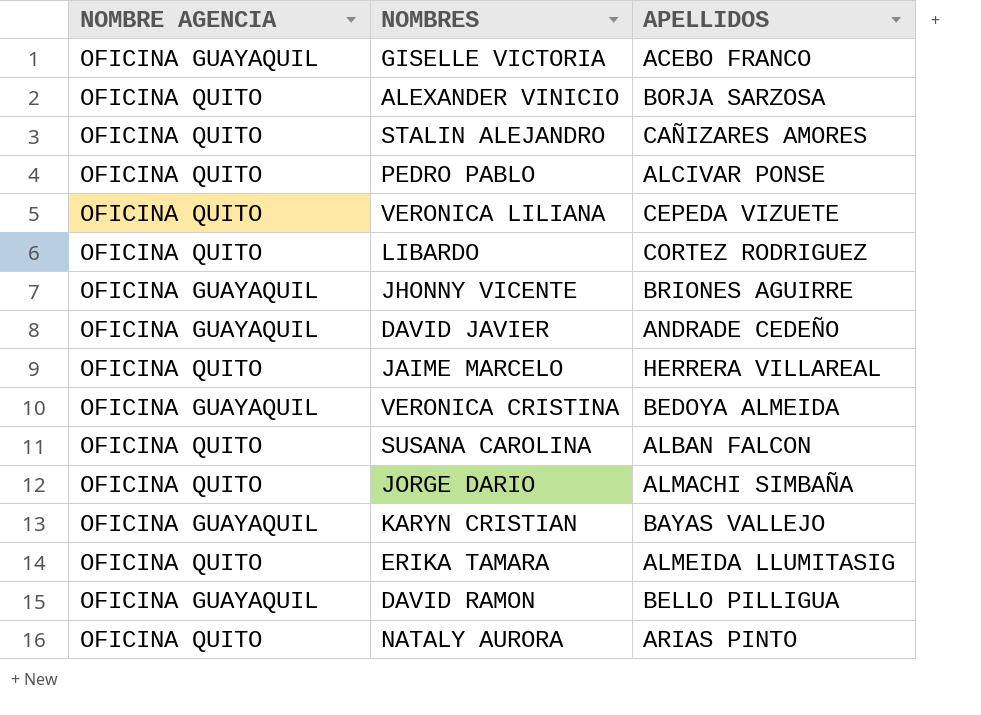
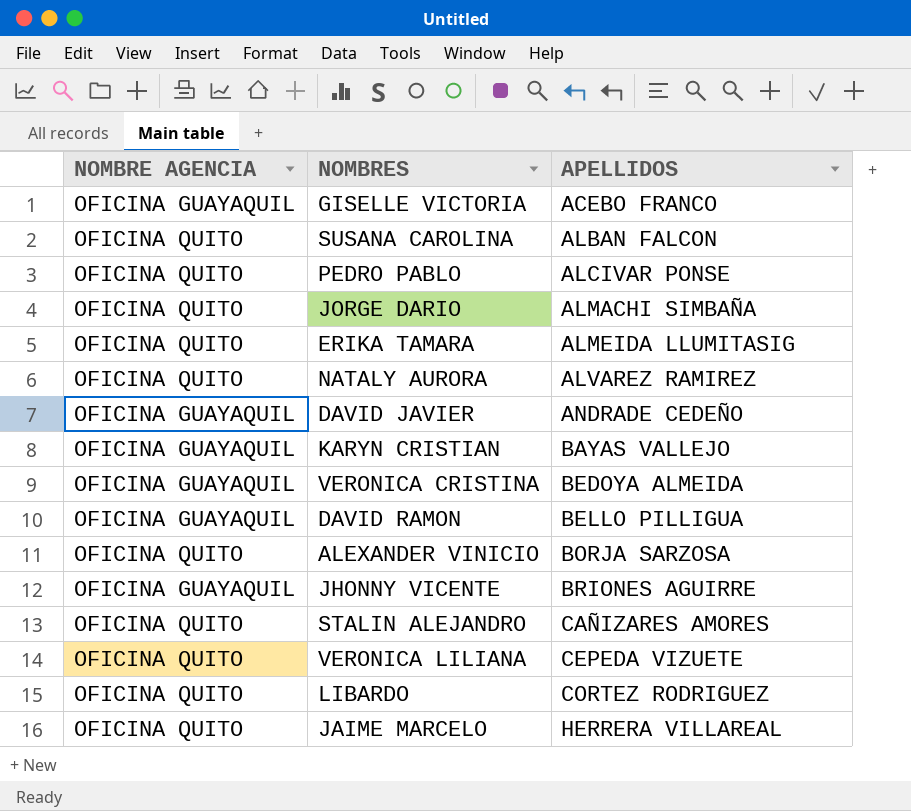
row order: none -> APELLIDOS ascending
NATALY AURORA | APELLIDOS: ARIAS PINTO -> ALVAREZ RAMIREZ

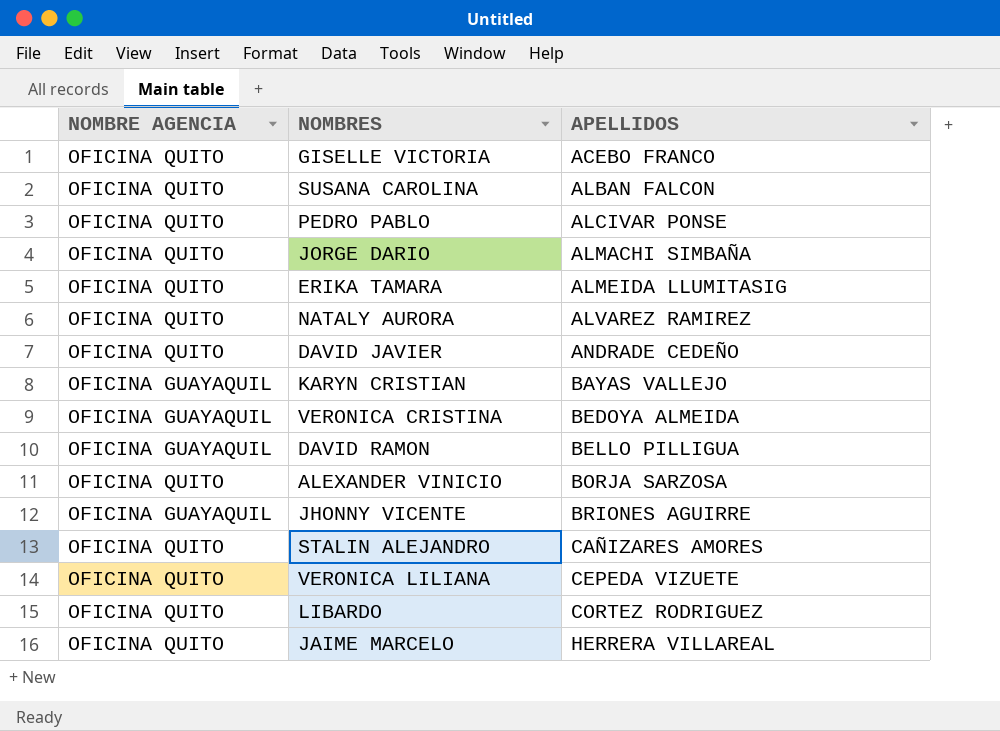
GISELLE VICTORIA | NOMBRE AGENCIA: OFICINA GUAYAQUIL -> OFICINA QUITO
DAVID JAVIER | NOMBRE AGENCIA: OFICINA GUAYAQUIL -> OFICINA QUITO

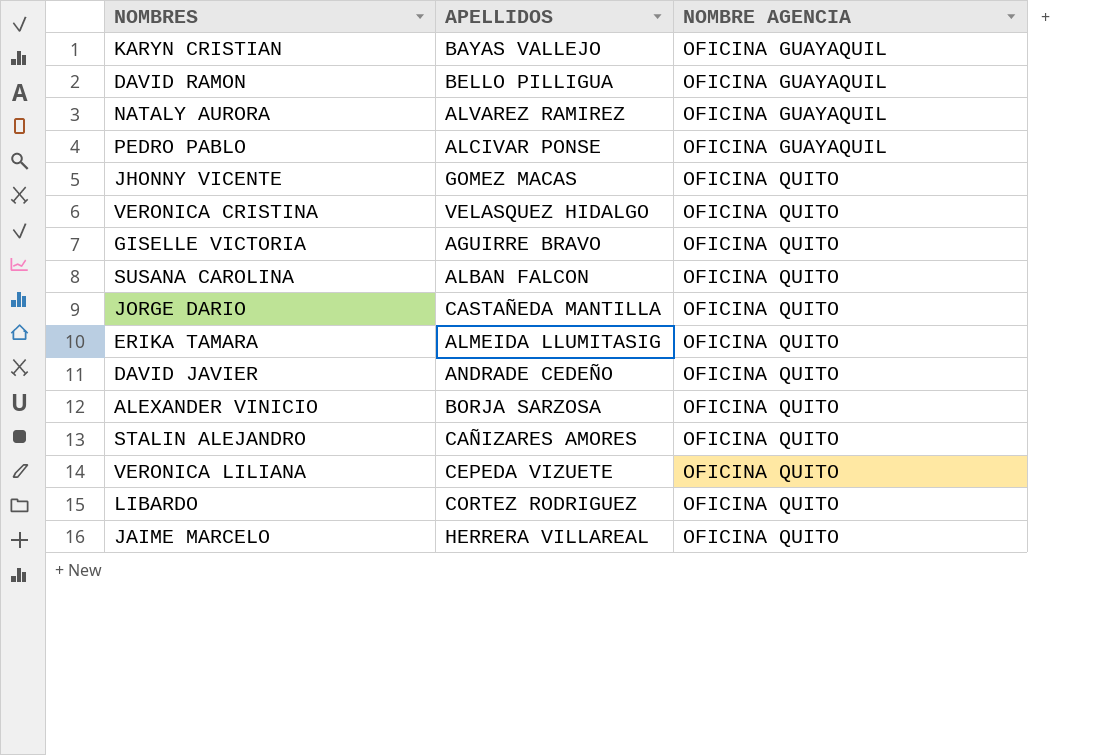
row order: APELLIDOS ascending -> NOMBRE AGENCIA ascending
column NOMBRE AGENCIA | position: 1 -> 3
NATALY AURORA | NOMBRE AGENCIA: OFICINA QUITO -> OFICINA GUAYAQUIL
PEDRO PABLO | NOMBRE AGENCIA: OFICINA QUITO -> OFICINA GUAYAQUIL
JHONNY VICENTE | APELLIDOS: BRIONES AGUIRRE -> GOMEZ MACAS
JHONNY VICENTE | NOMBRE AGENCIA: OFICINA GUAYAQUIL -> OFICINA QUITO
VERONICA CRISTINA | APELLIDOS: BEDOYA ALMEIDA -> VELASQUEZ HIDALGO
VERONICA CRISTINA | NOMBRE AGENCIA: OFICINA GUAYAQUIL -> OFICINA QUITO
GISELLE VICTORIA | APELLIDOS: ACEBO FRANCO -> AGUIRRE BRAVO
JORGE DARIO | APELLIDOS: ALMACHI SIMBAÑA -> CASTAÑEDA MANTILLA

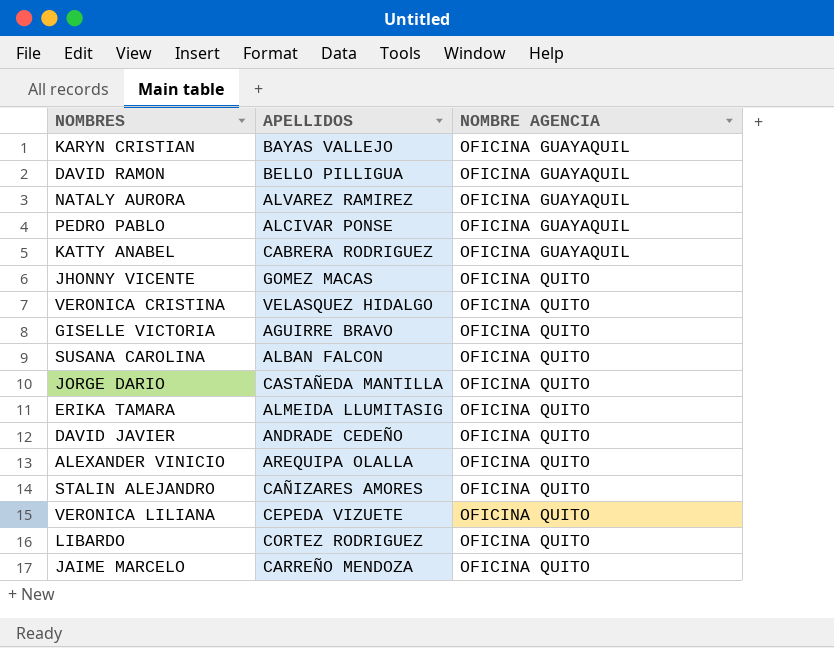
row KATTY ANABEL: none -> CABRERA RODRIGUEZ | OFICINA GUAYAQUIL
ALEXANDER VINICIO | APELLIDOS: BORJA SARZOSA -> AREQUIPA OLALLA
JAIME MARCELO | APELLIDOS: HERRERA VILLAREAL -> CARREÑO MENDOZA

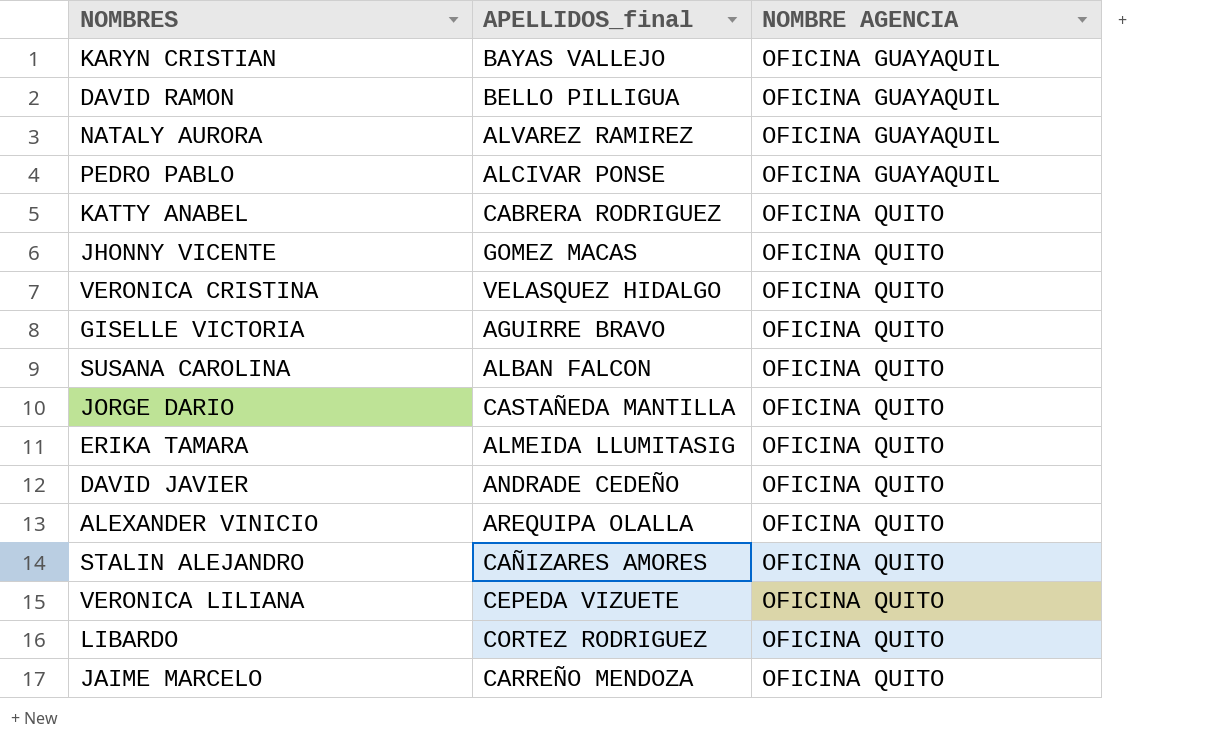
column name: APELLIDOS -> APELLIDOS_final
KATTY ANABEL | NOMBRE AGENCIA: OFICINA GUAYAQUIL -> OFICINA QUITO

